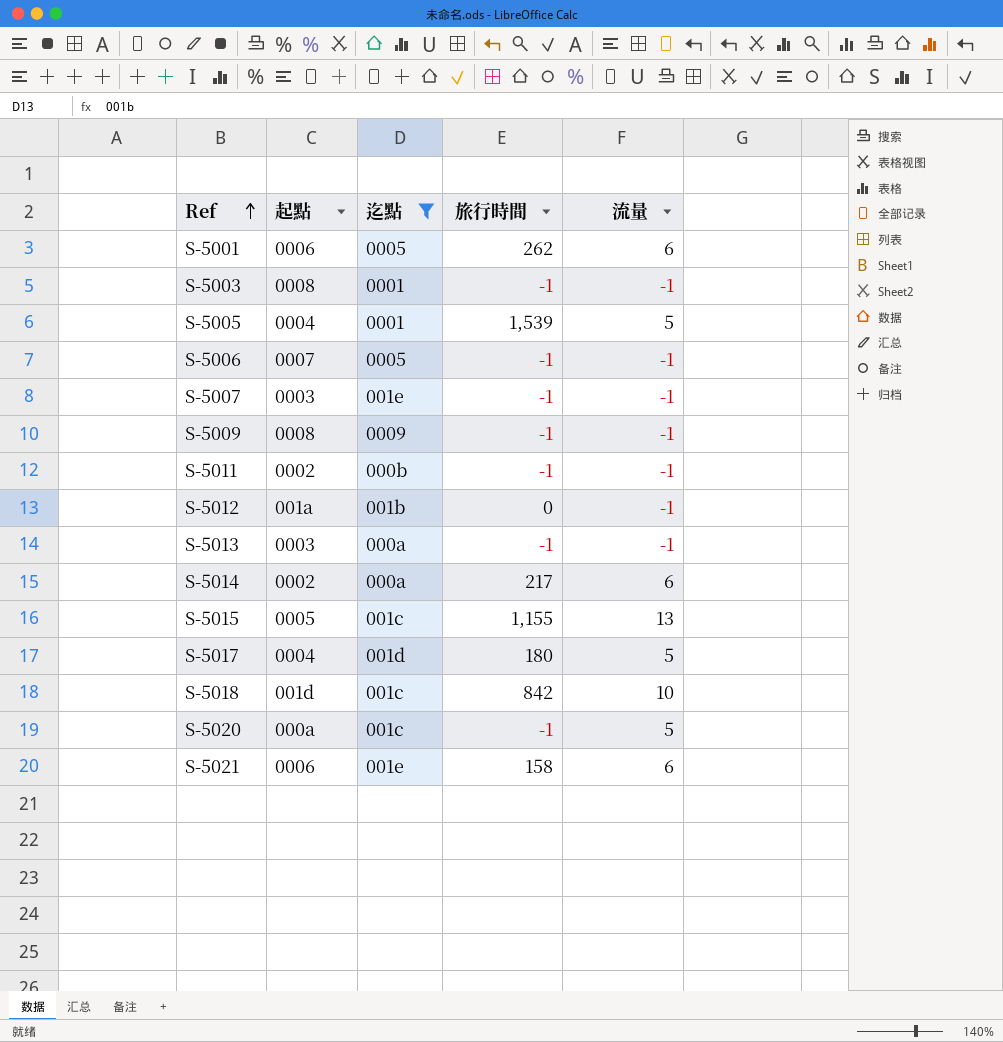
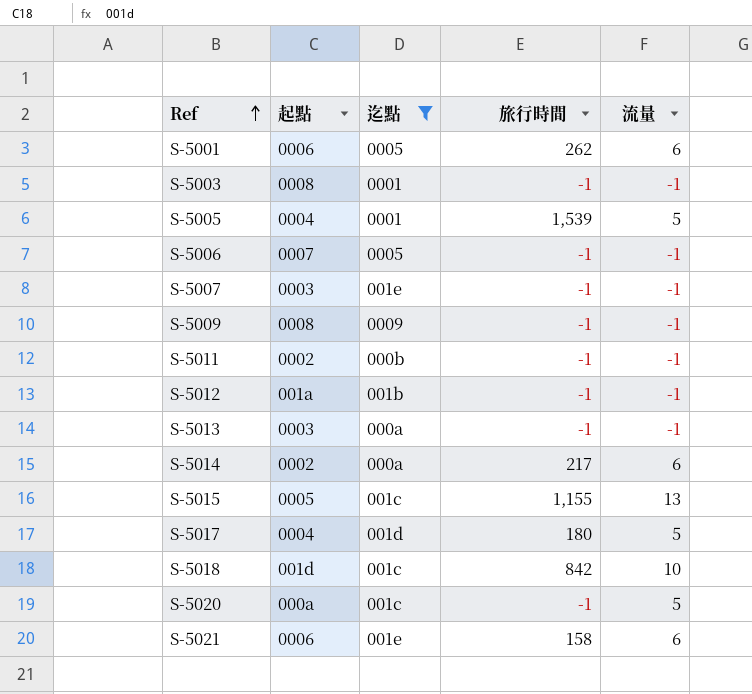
S-5012 | 旅行時間: 0 -> -1

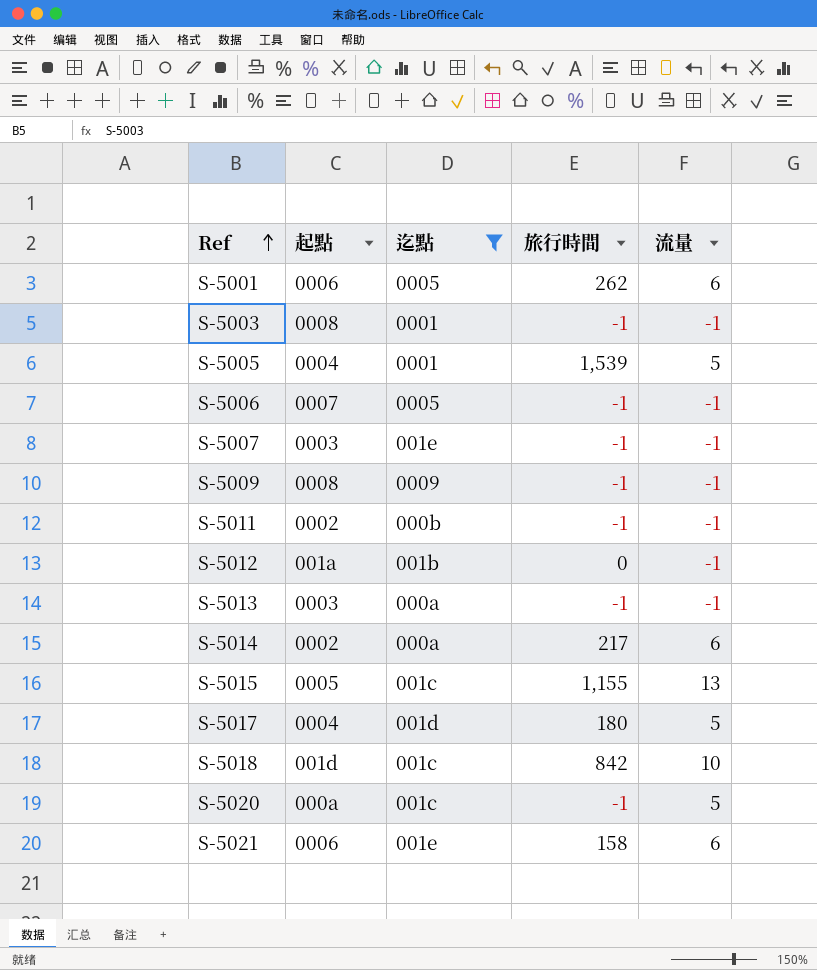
S-5012 | 旅行時間: -1 -> 0

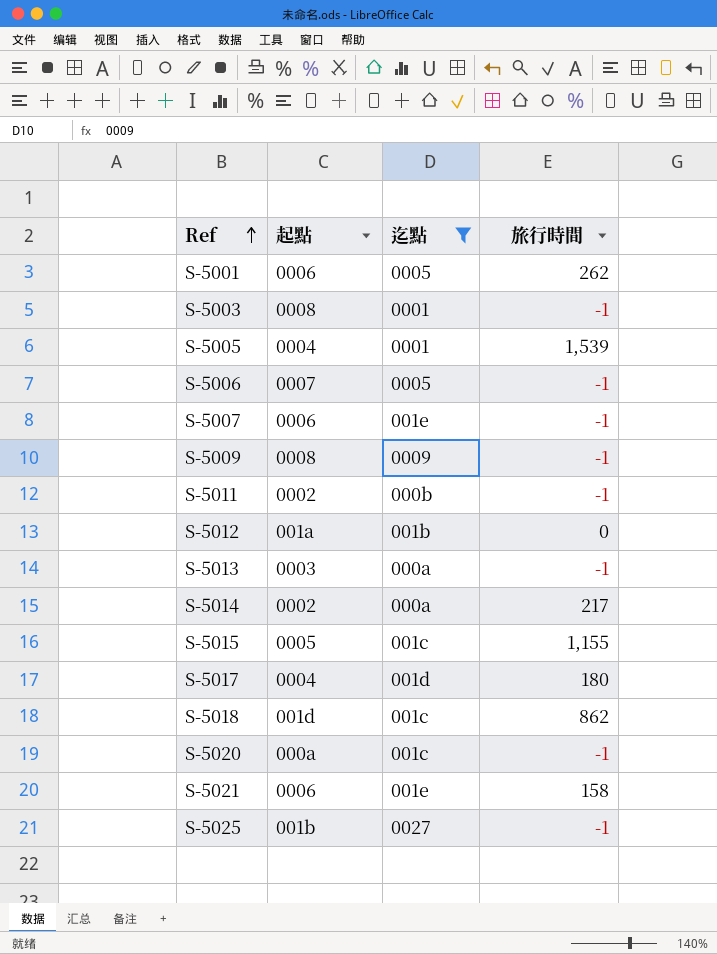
column 流量 | position: 5 -> none
S-5007 | 起點: 0003 -> 0006
S-5018 | 旅行時間: 842 -> 862
row S-5025: none -> 001b | 0027 | -1

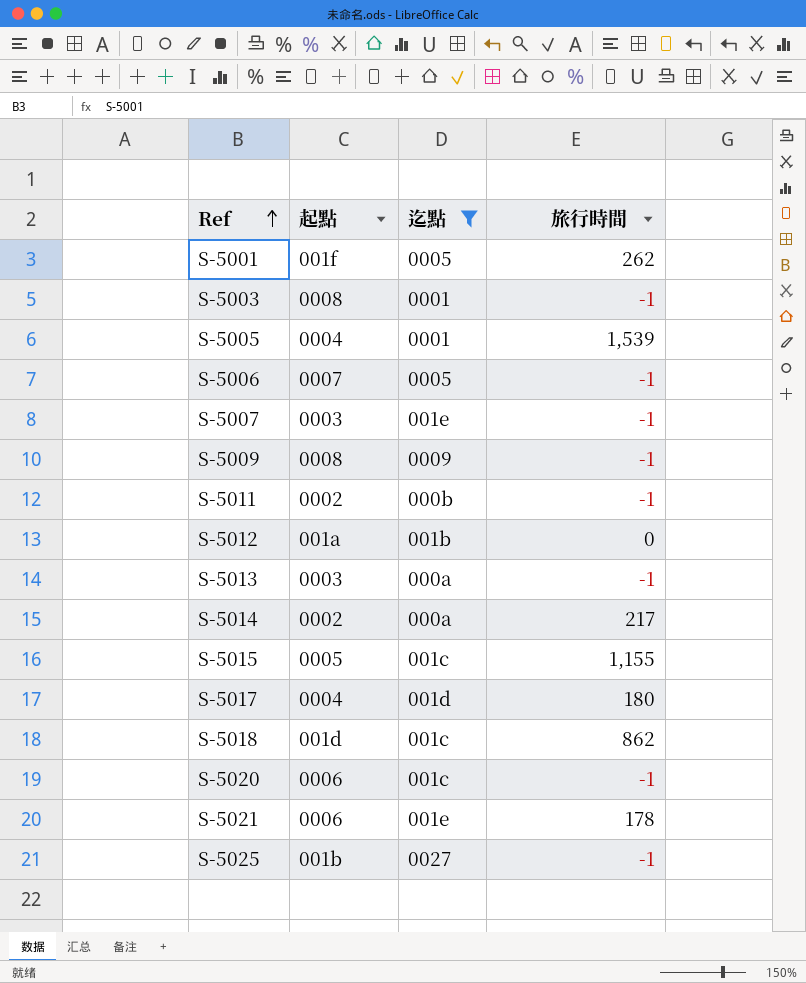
S-5001 | 起點: 0006 -> 001f
S-5007 | 起點: 0006 -> 0003
S-5020 | 起點: 000a -> 0006
S-5021 | 旅行時間: 158 -> 178

